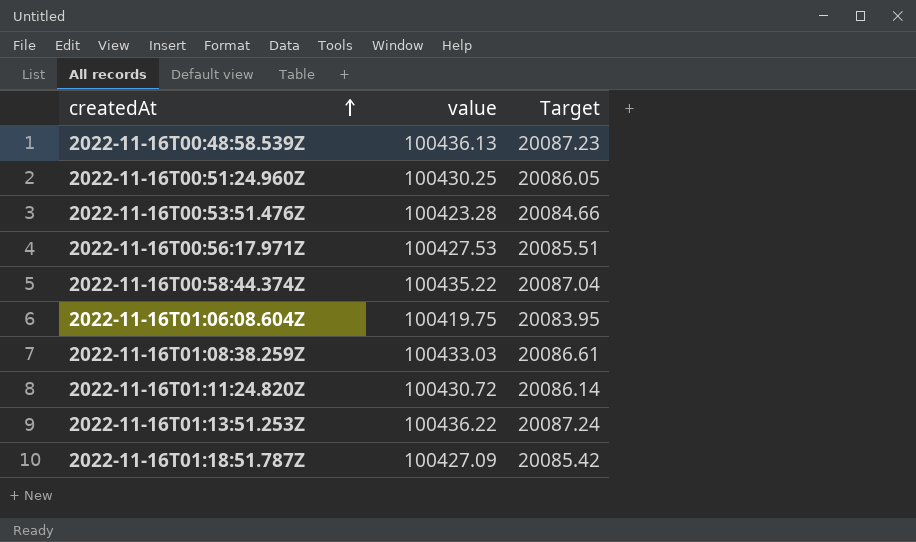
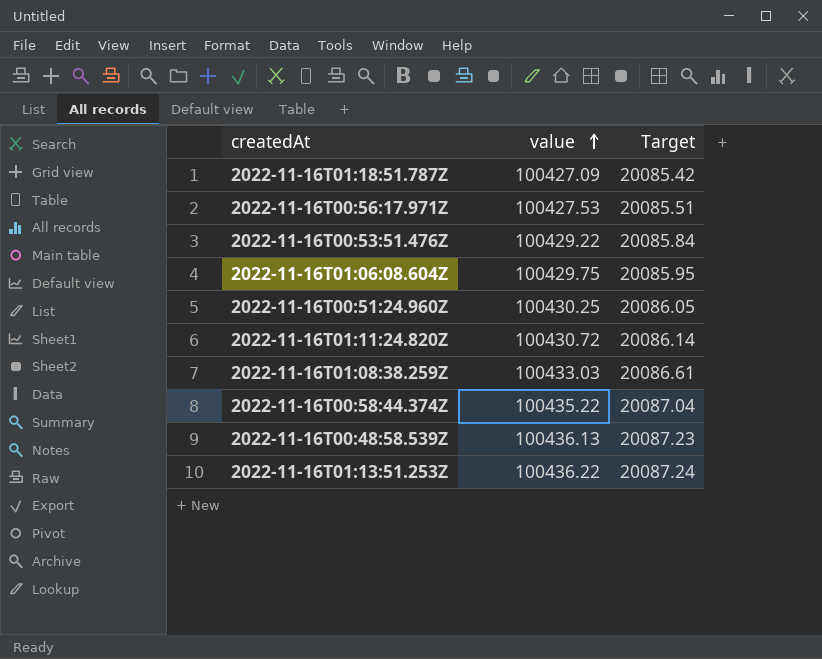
row order: createdAt ascending -> value ascending
2022-11-16T00:53:51.476Z | value: 100423.28 -> 100429.22
2022-11-16T00:53:51.476Z | Target: 20084.66 -> 20085.84
2022-11-16T01:06:08.604Z | value: 100419.75 -> 100429.75
2022-11-16T01:06:08.604Z | Target: 20083.95 -> 20085.95

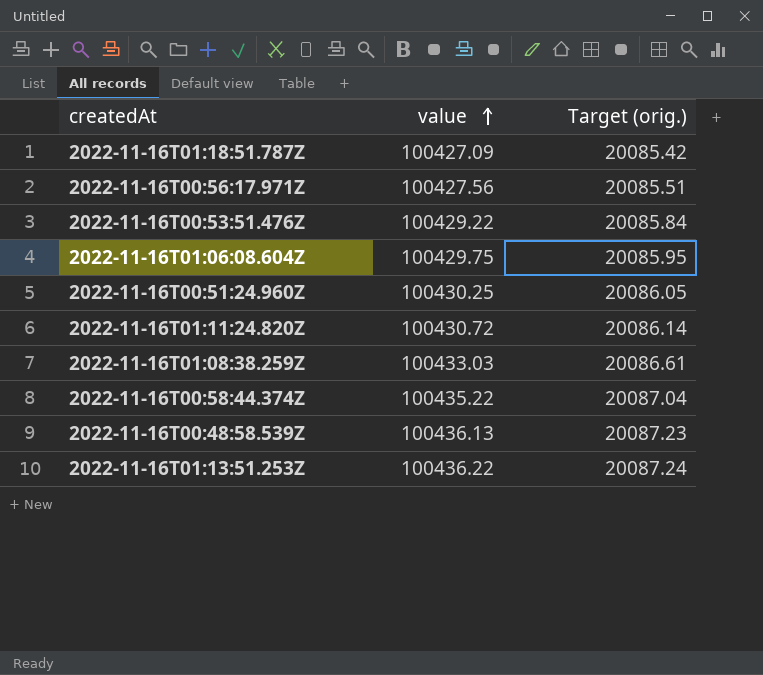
column name: Target -> Target (orig.)
2022-11-16T00:56:17.971Z | value: 100427.53 -> 100427.56

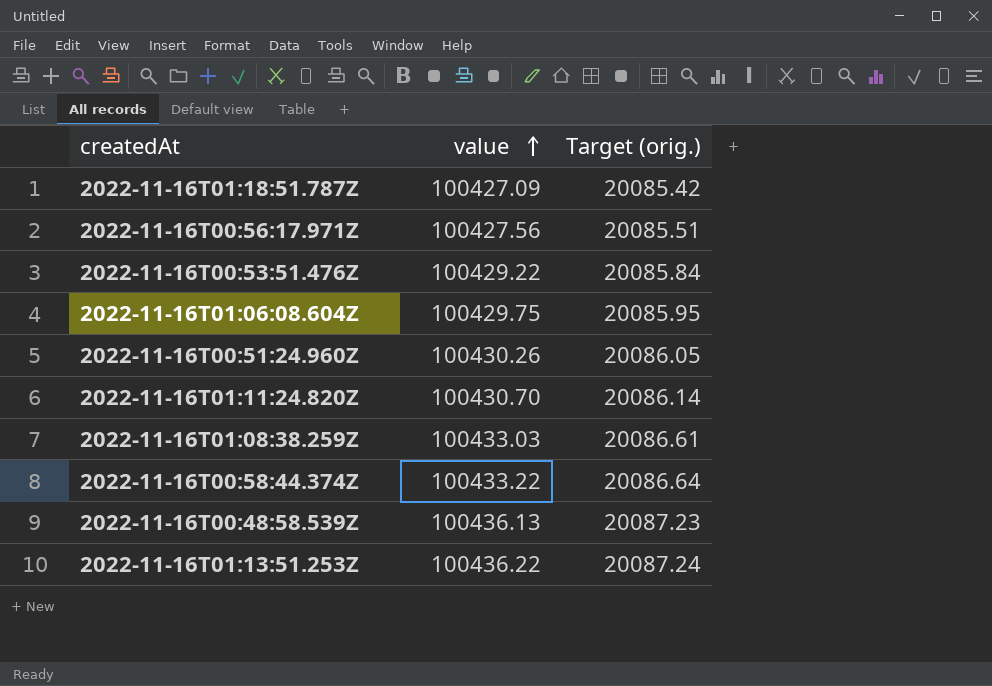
2022-11-16T00:51:24.960Z | value: 100430.25 -> 100430.26
2022-11-16T01:11:24.820Z | value: 100430.72 -> 100430.70
2022-11-16T00:58:44.374Z | value: 100435.22 -> 100433.22
2022-11-16T00:58:44.374Z | Target (orig.): 20087.04 -> 20086.64

